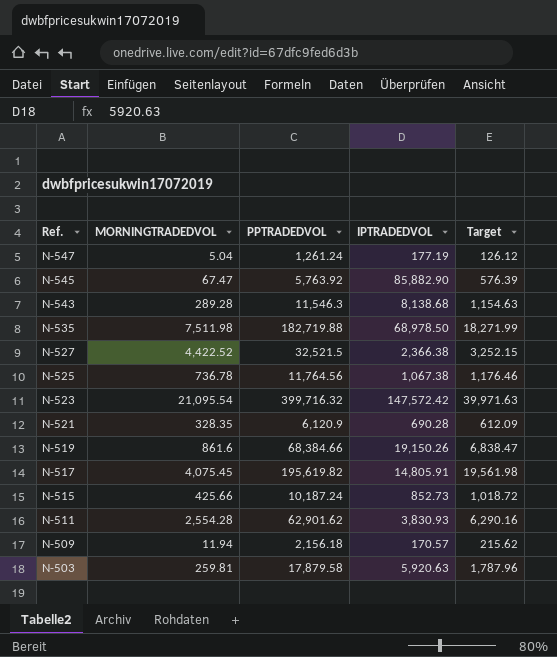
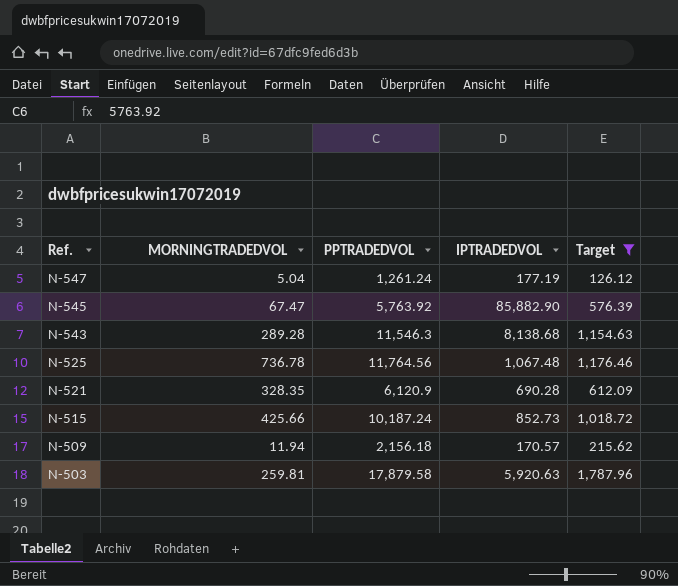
filter: none -> Target <= 1,787.96
N-525 | IPTRADEDVOL: 1,067.38 -> 1,067.48

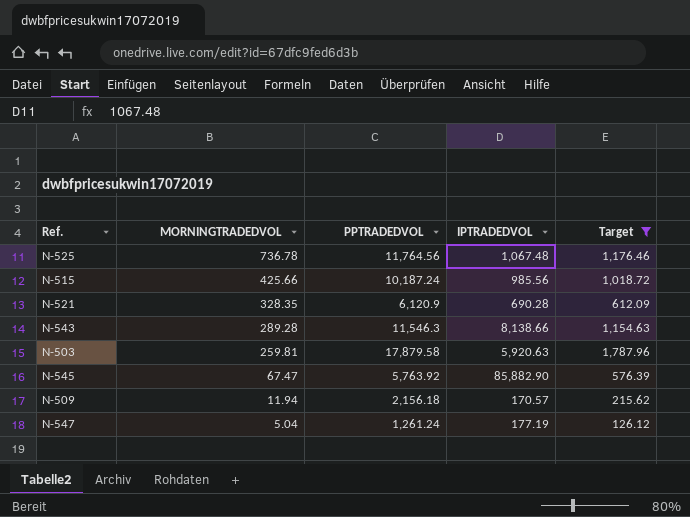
row order: Ref. descending -> MORNINGTRADEDVOL descending
N-515 | IPTRADEDVOL: 852.73 -> 985.56
N-543 | IPTRADEDVOL: 8,138.68 -> 8,138.66

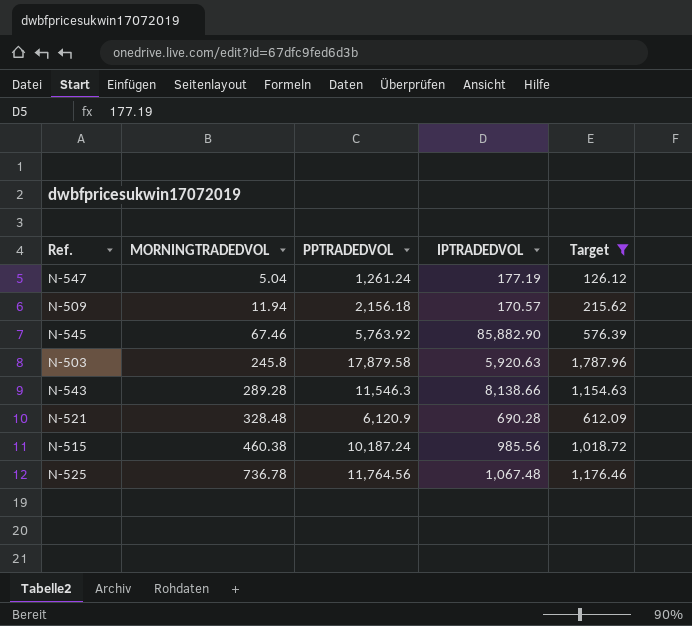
row order: MORNINGTRADEDVOL descending -> MORNINGTRADEDVOL ascending
N-545 | MORNINGTRADEDVOL: 67.47 -> 67.46
N-503 | MORNINGTRADEDVOL: 259.81 -> 245.8
N-521 | MORNINGTRADEDVOL: 328.35 -> 328.48
N-515 | MORNINGTRADEDVOL: 425.66 -> 460.38

